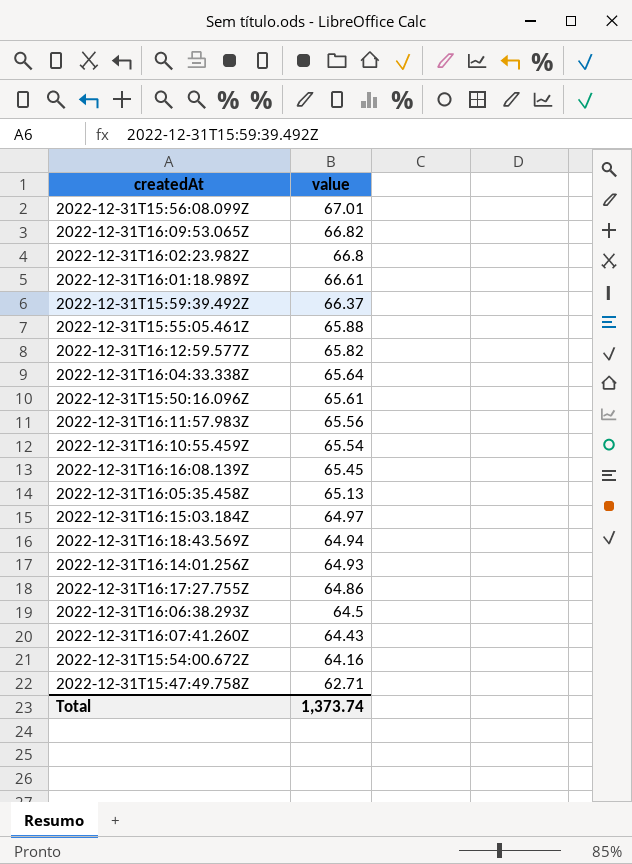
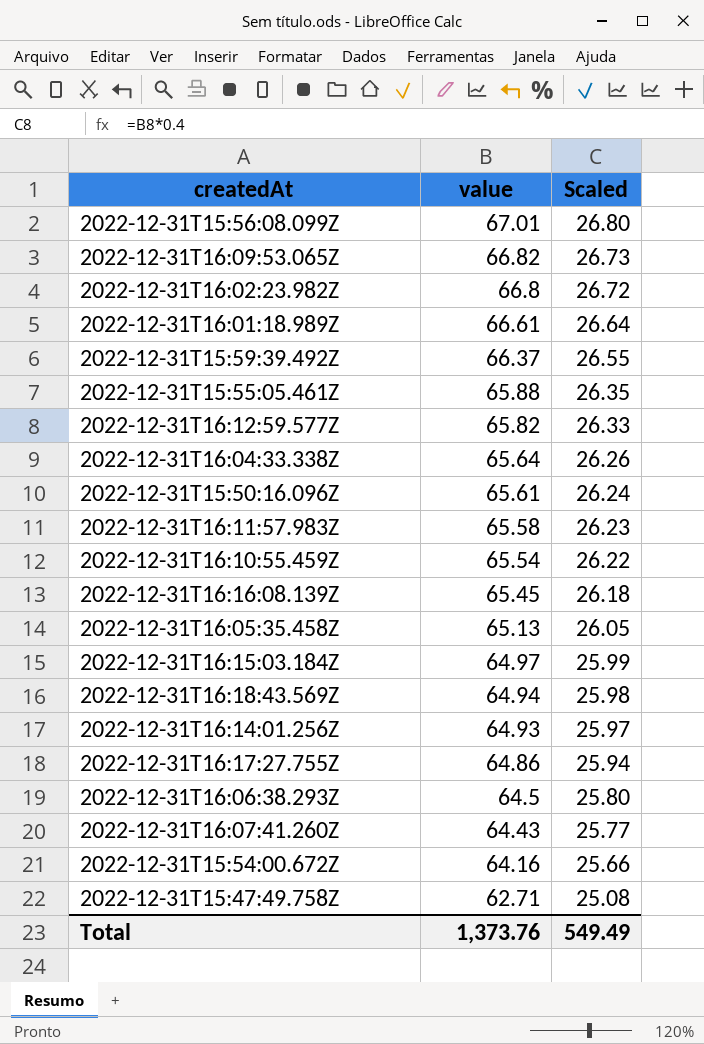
column Scaled | formula: none -> [value] * 0.4
2022-12-31T16:11:57.983Z | value: 65.56 -> 65.58
Total | value: 1,373.74 -> 1,373.76

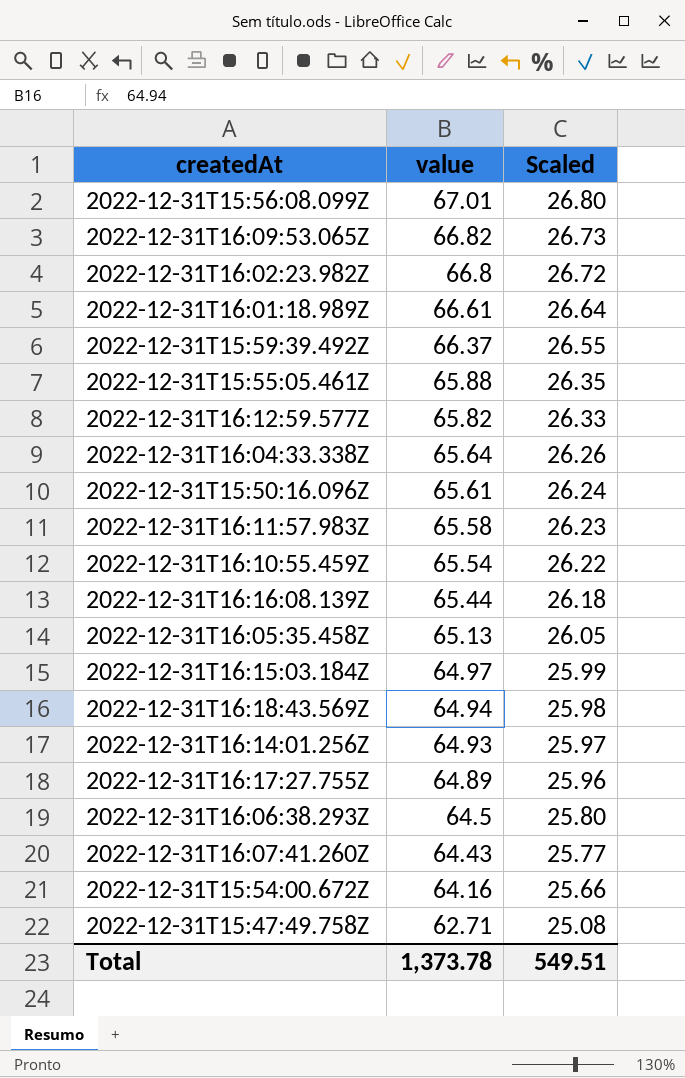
2022-12-31T16:16:08.139Z | value: 65.45 -> 65.44
2022-12-31T16:17:27.755Z | value: 64.86 -> 64.89
2022-12-31T16:17:27.755Z | Scaled: 25.94 -> 25.96
Total | value: 1,373.76 -> 1,373.78
Total | Scaled: 549.49 -> 549.51

